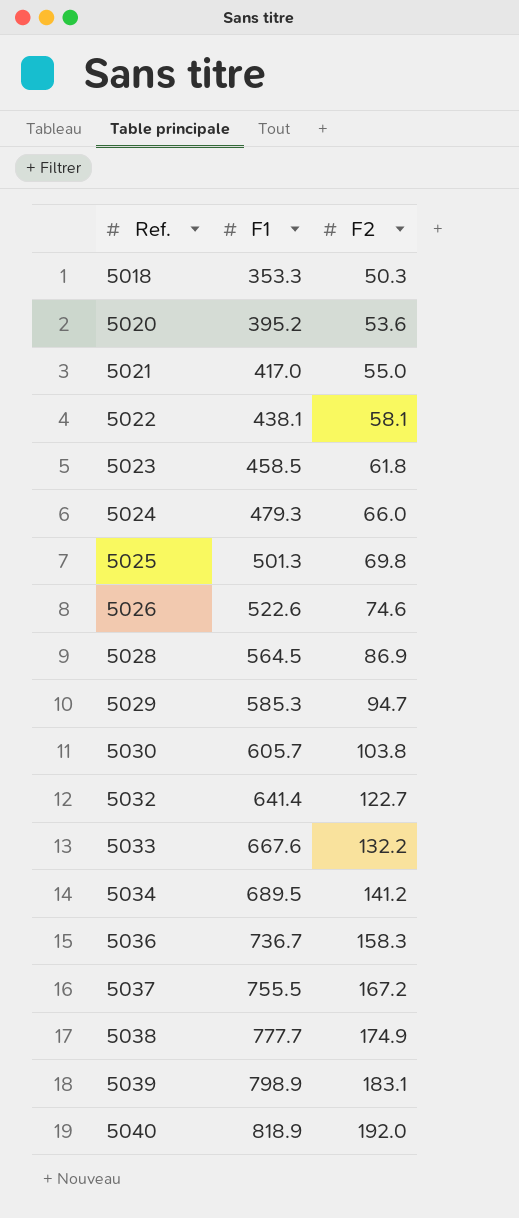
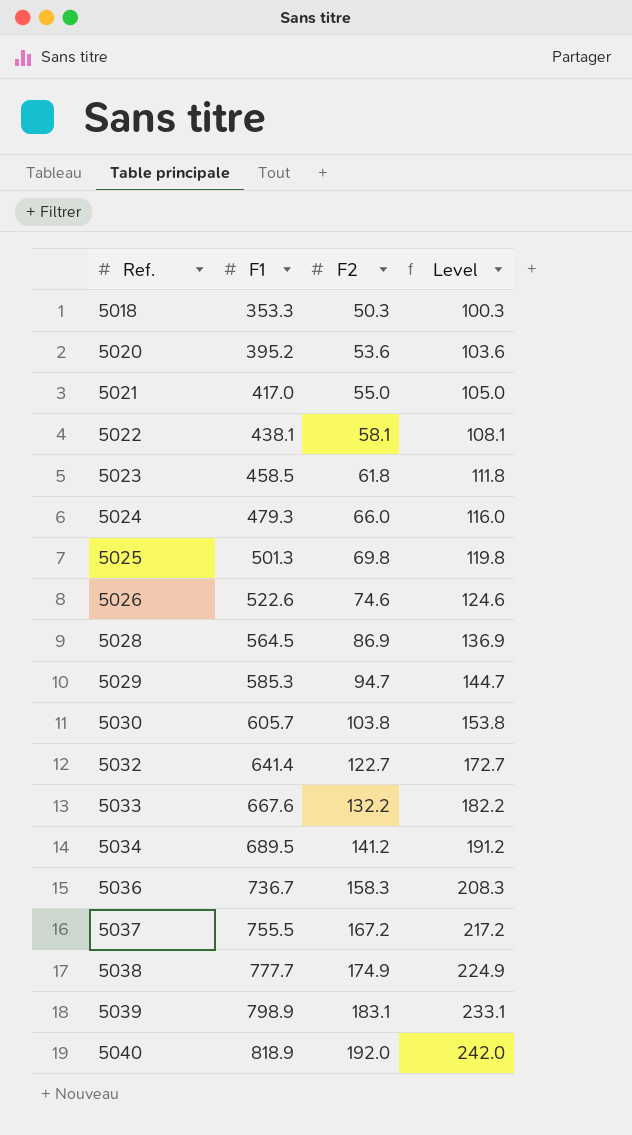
column Level | formula: none -> [F2] + 50

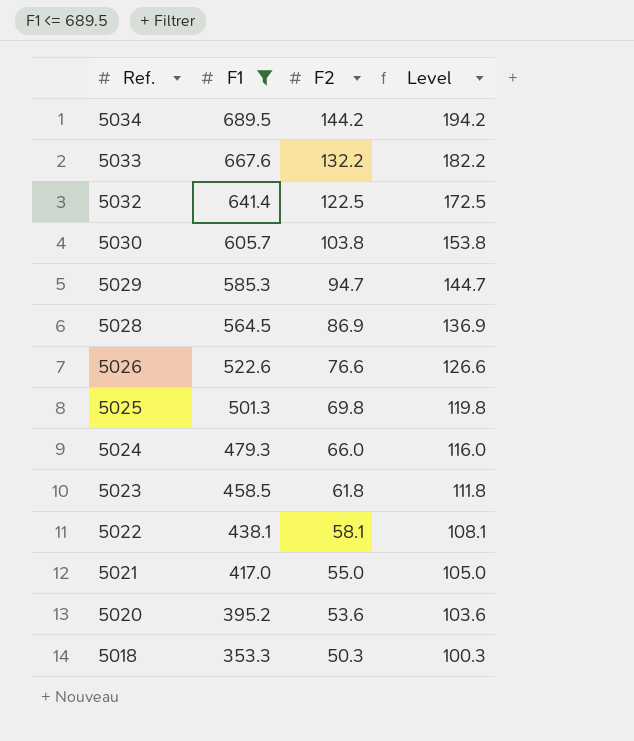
filter: none -> F1 <= 689.5
row order: Ref. ascending -> Ref. descending
5034 | F2: 141.2 -> 144.2
5034 | Level: 191.2 -> 194.2
5032 | F2: 122.7 -> 122.5
5032 | Level: 172.7 -> 172.5
5026 | F2: 74.6 -> 76.6
5026 | Level: 124.6 -> 126.6

